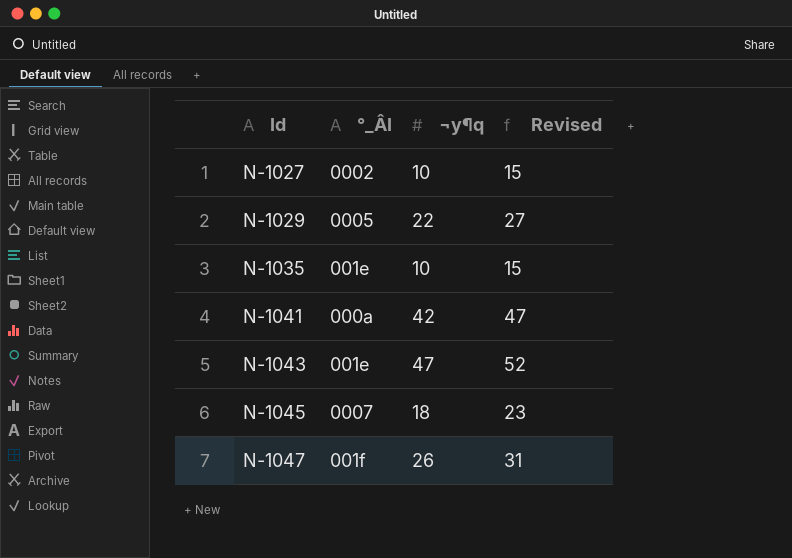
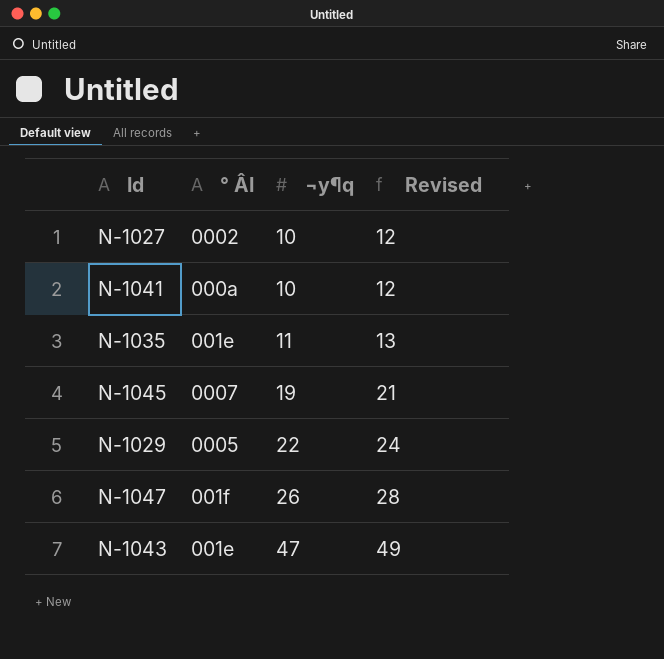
row order: Id ascending -> ¬y¶q ascending
column name: °_ÂI -> ° ÂI
column Revised | formula: [¬y¶q] + 5 -> [¬y¶q] + 2
N-1041 | ¬y¶q: 42 -> 10
N-1035 | ¬y¶q: 10 -> 11
N-1045 | ¬y¶q: 18 -> 19

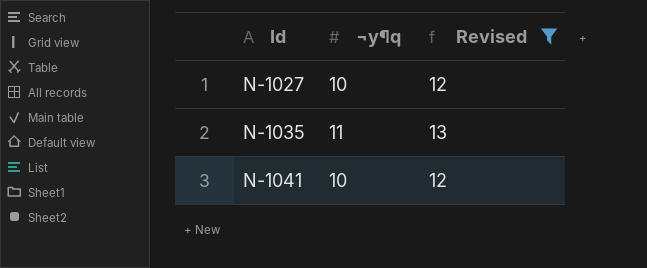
filter: none -> Revised <= 13
row order: ¬y¶q ascending -> Id ascending
column ° ÂI | position: 2 -> none

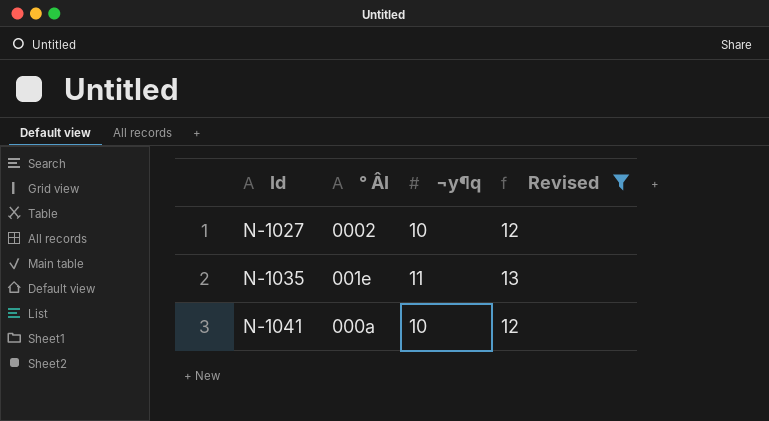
column ° ÂI | position: none -> 2

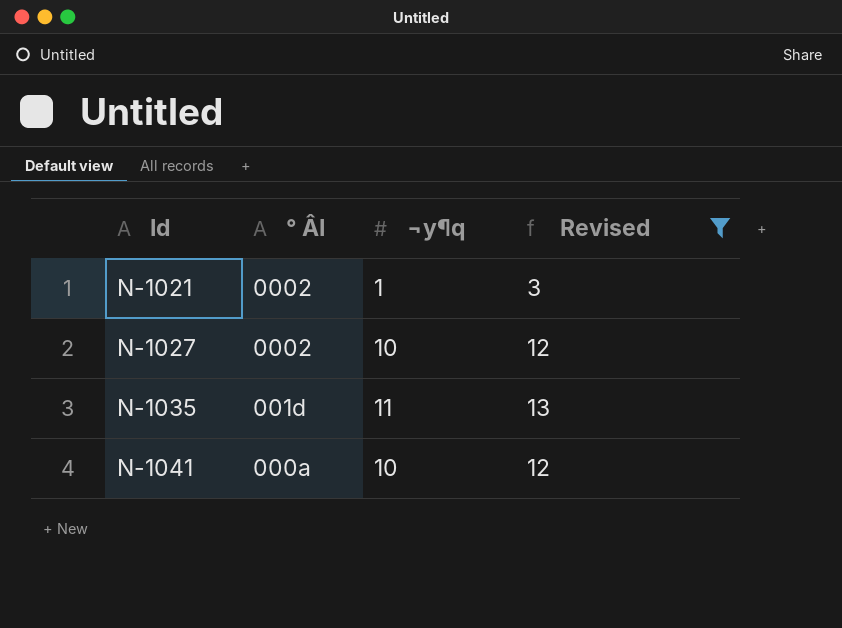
row N-1021: none -> 0002 | 1 | 3
N-1035 | ° ÂI: 001e -> 001d

